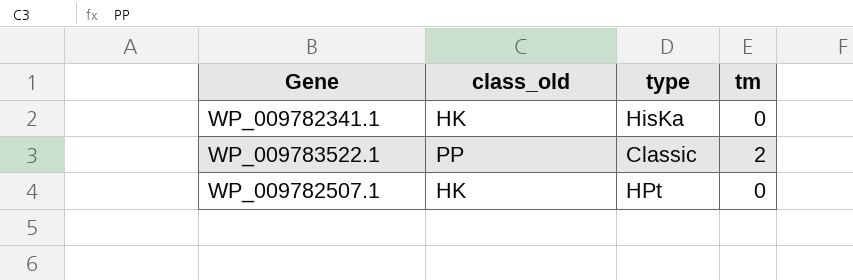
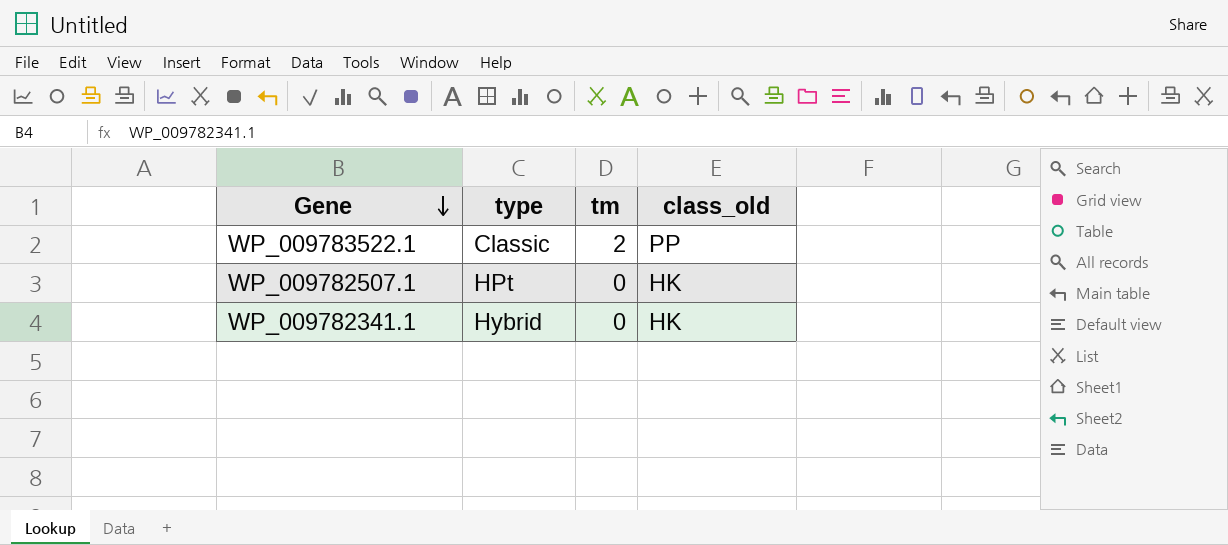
row order: none -> Gene descending
column class_old | position: 2 -> 4
WP_009782341.1 | type: HisKa -> Hybrid

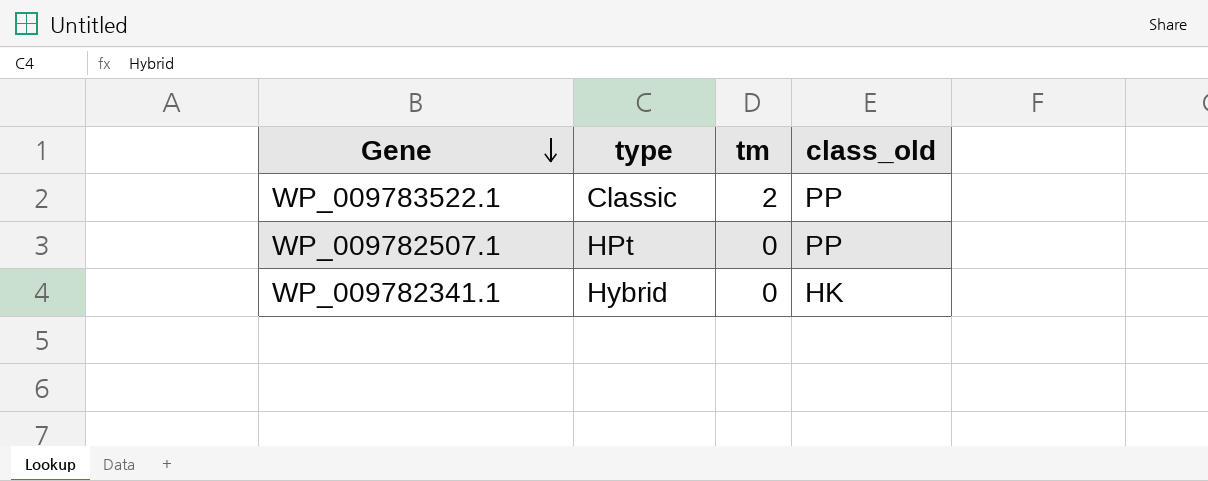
WP_009782507.1 | class_old: HK -> PP

